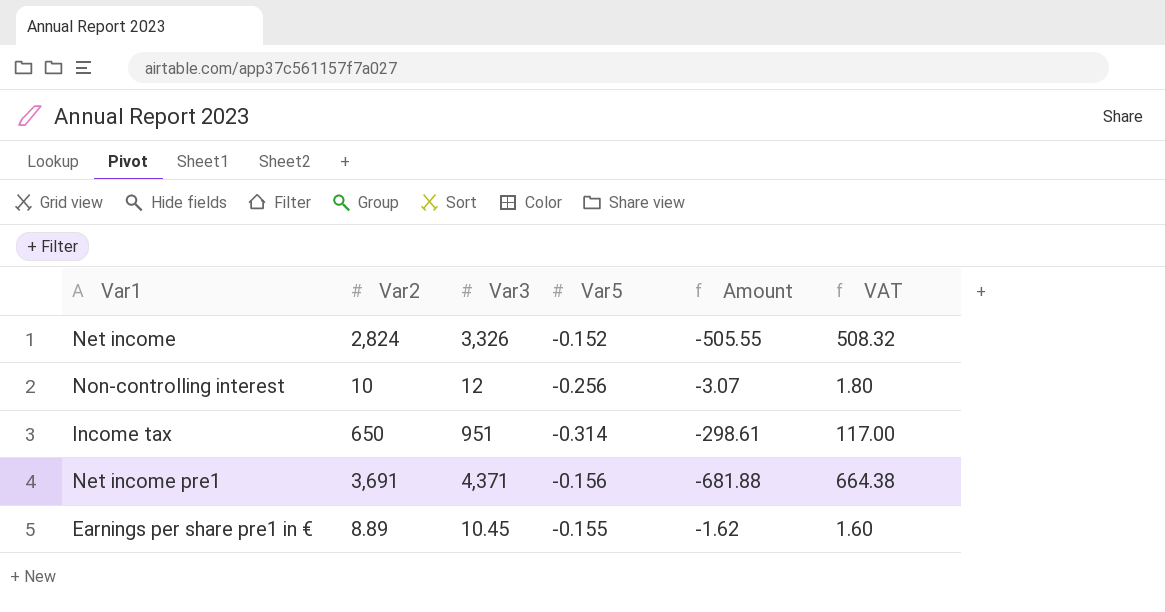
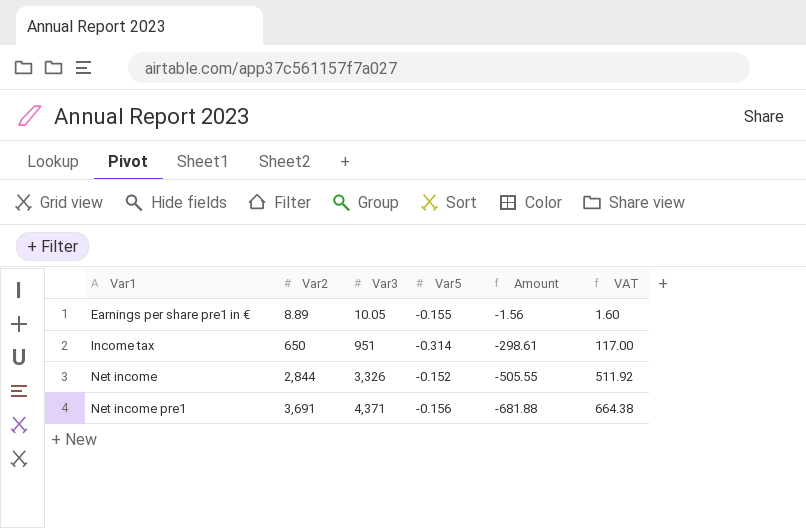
row order: none -> Var1 ascending
row Non-controlling interest: 10 | 12 | -0.256 | -3.07 | 1.80 -> none
Earnings per share pre1 in € | Var3: 10.45 -> 10.05
Earnings per share pre1 in € | Amount: -1.62 -> -1.56
Net income | Var2: 2,824 -> 2,844
Net income | VAT: 508.32 -> 511.92

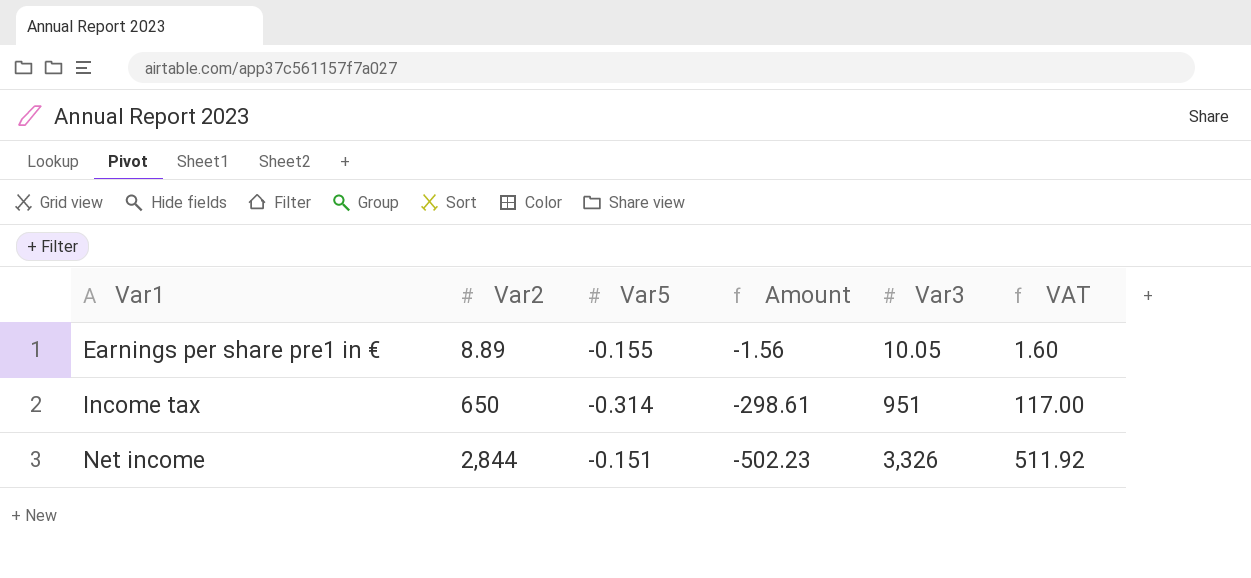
column Var3 | position: 3 -> 5
row Net income pre1: 3,691 | 4,371 | -0.156 | -681.88 | 664.38 -> none
Net income | Var5: -0.152 -> -0.151
Net income | Amount: -505.55 -> -502.23

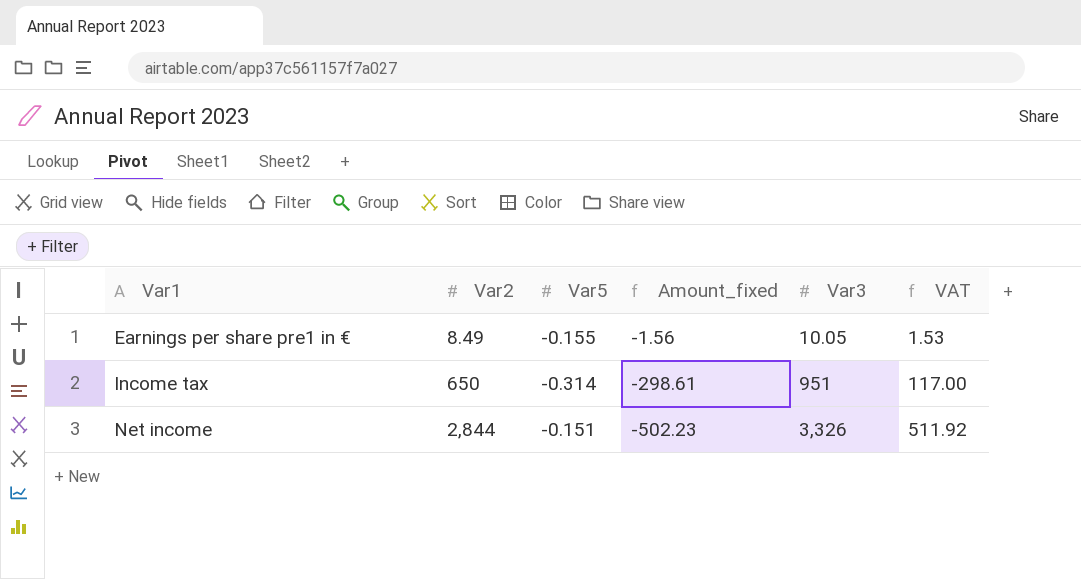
column name: Amount -> Amount_fixed
Earnings per share pre1 in € | Var2: 8.89 -> 8.49
Earnings per share pre1 in € | VAT: 1.60 -> 1.53

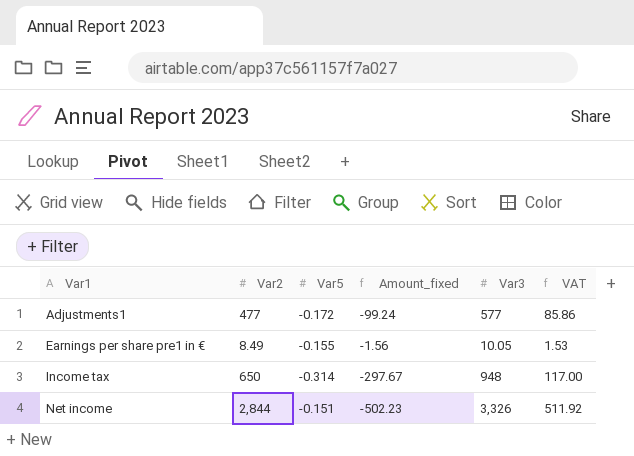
row Adjustments1: none -> 477 | -0.172 | -99.24 | 577 | 85.86
Income tax | Amount_fixed: -298.61 -> -297.67
Income tax | Var3: 951 -> 948

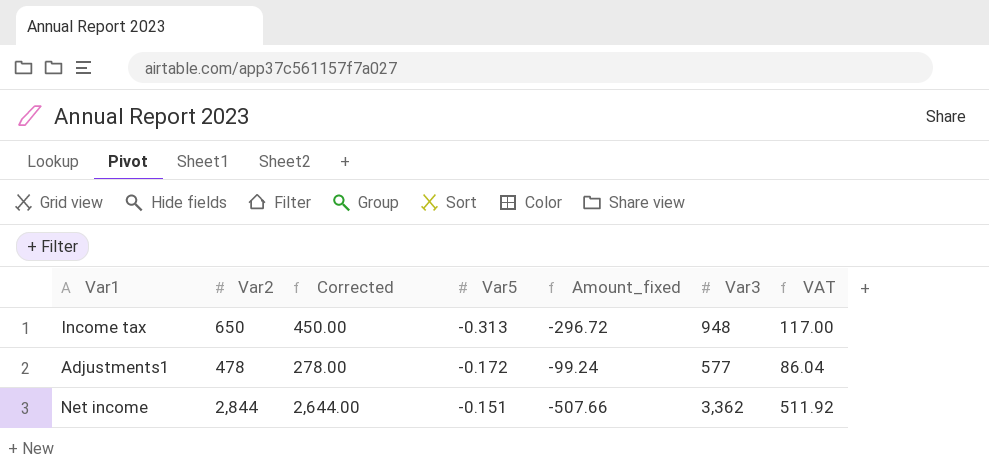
row order: Var1 ascending -> Var5 ascending
column Corrected | formula: none -> [Var2] - 200
row Earnings per share pre1 in €: 8.49 | -0.155 | -1.56 | 10.05 | 1.53 -> none
Income tax | Var5: -0.314 -> -0.313
Income tax | Amount_fixed: -297.67 -> -296.72
Adjustments1 | Var2: 477 -> 478
Adjustments1 | VAT: 85.86 -> 86.04
Net income | Amount_fixed: -502.23 -> -507.66
Net income | Var3: 3,326 -> 3,362

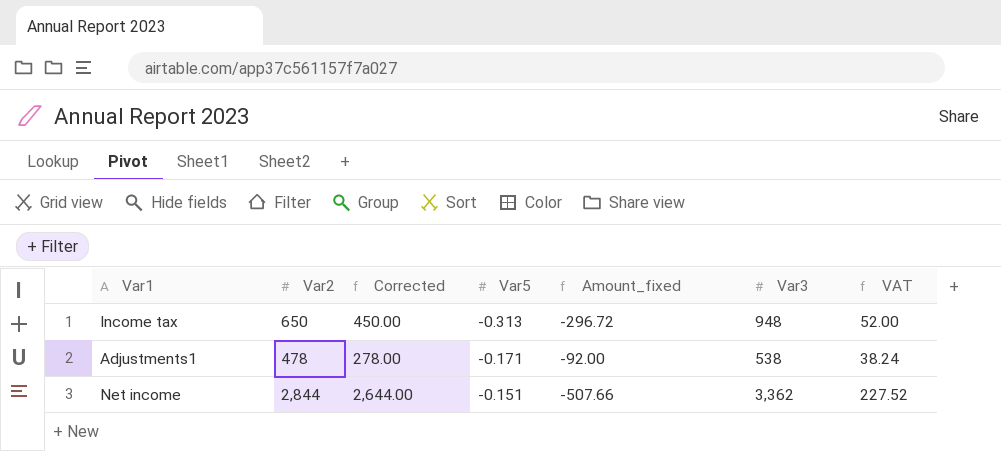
column VAT | formula: [Var2] * 0.18 -> [Var2] * 0.08
Adjustments1 | Var5: -0.172 -> -0.171
Adjustments1 | Amount_fixed: -99.24 -> -92.00
Adjustments1 | Var3: 577 -> 538

